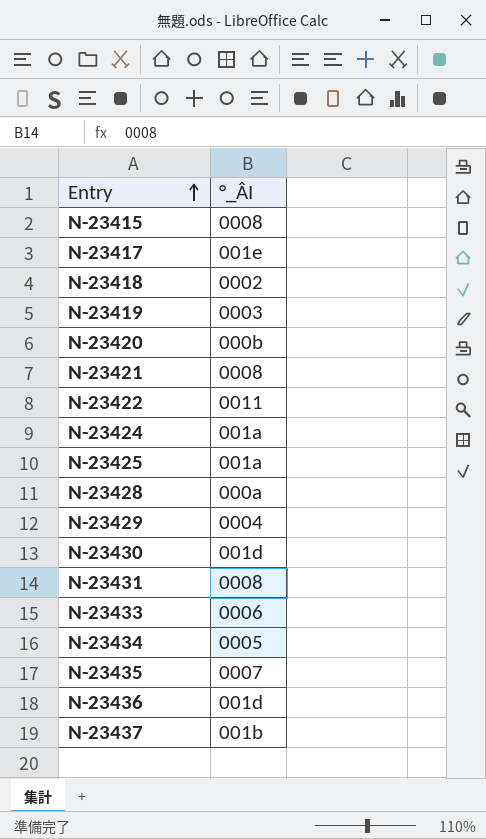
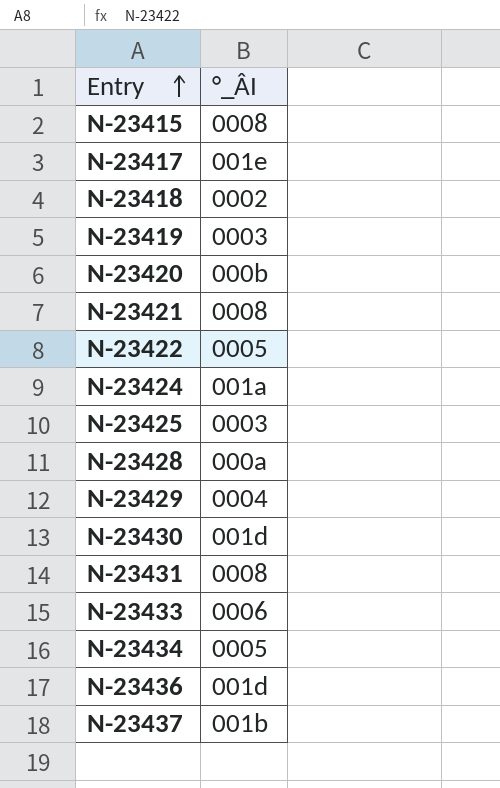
row N-23435: 0007 -> none
N-23422 | °_ÂI: 0011 -> 0005
N-23425 | °_ÂI: 001a -> 0003

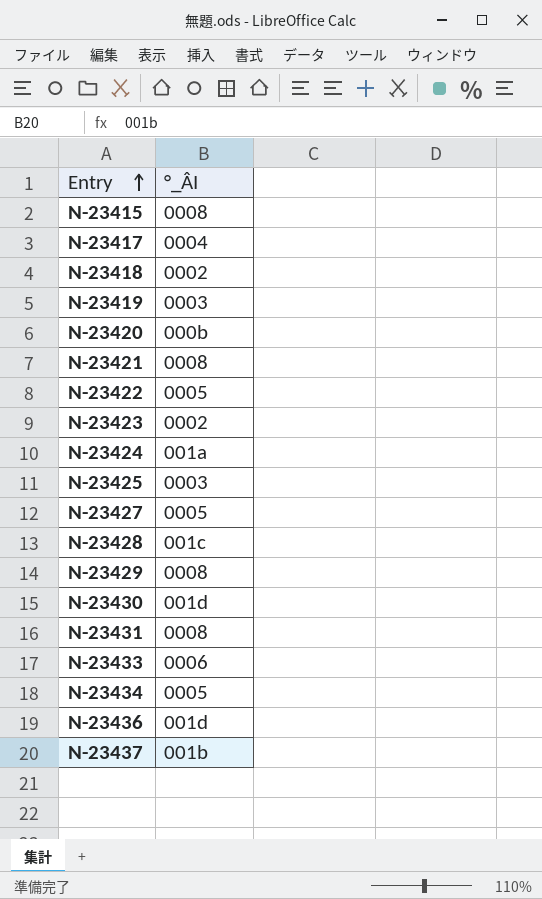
N-23417 | °_ÂI: 001e -> 0004
row N-23423: none -> 0002
row N-23427: none -> 0005
N-23428 | °_ÂI: 000a -> 001c
N-23429 | °_ÂI: 0004 -> 0008

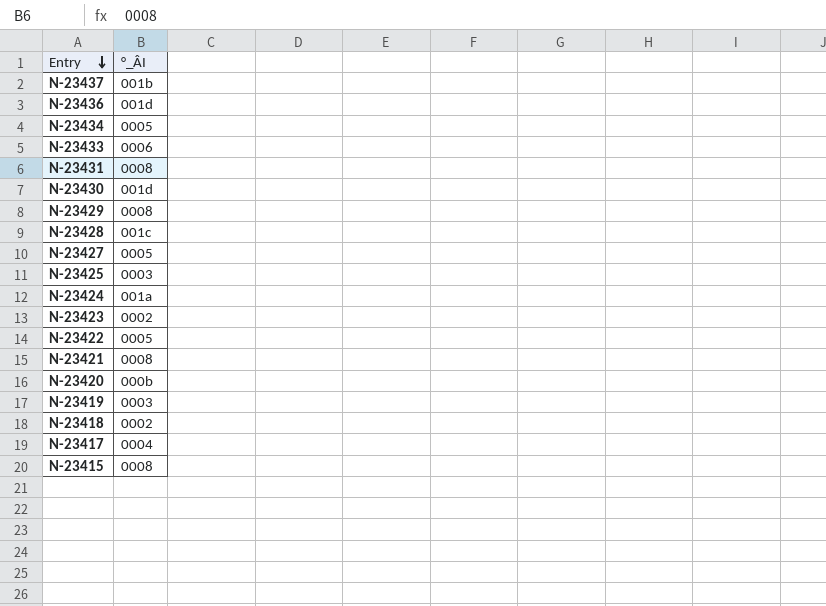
row order: Entry ascending -> Entry descending

